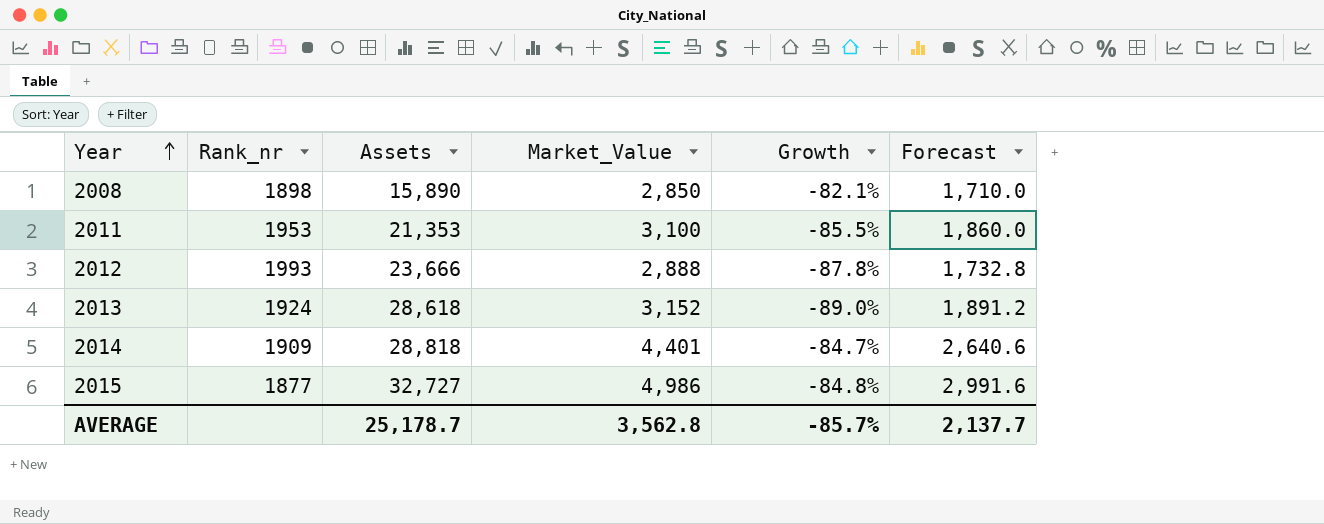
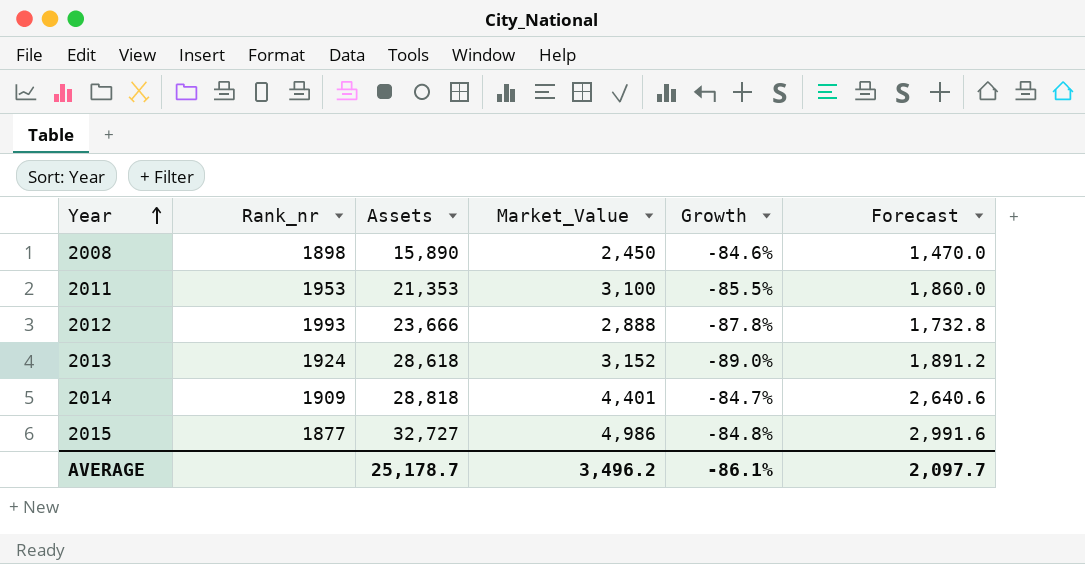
2008 | Market_Value: 2,850 -> 2,450
2008 | Growth: -82.1% -> -84.6%
2008 | Forecast: 1,710.0 -> 1,470.0
AVERAGE | Market_Value: 3,562.8 -> 3,496.2
AVERAGE | Growth: -85.7% -> -86.1%
AVERAGE | Forecast: 2,137.7 -> 2,097.7

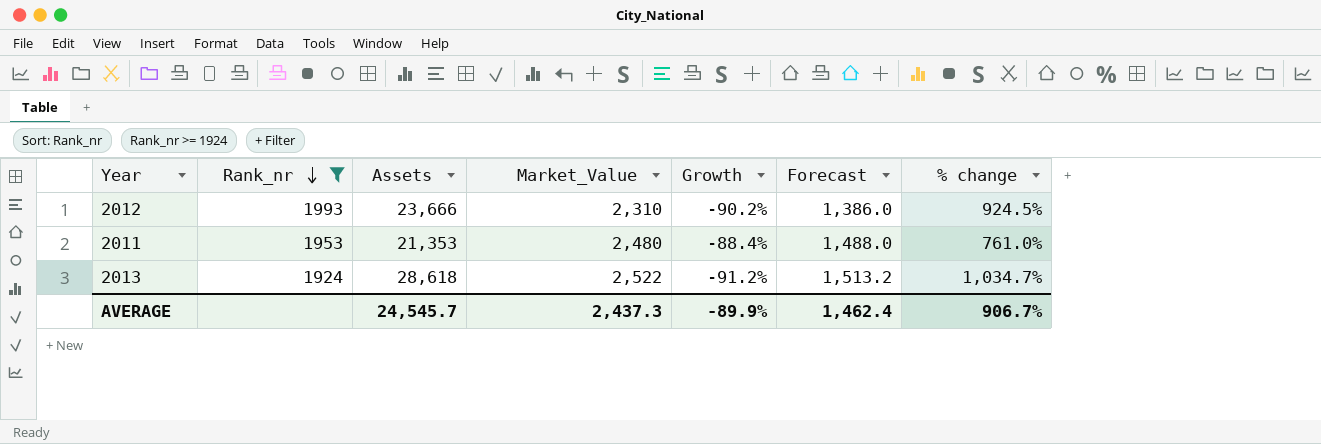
filter: none -> Rank_nr >= 1924
row order: Year ascending -> Rank_nr descending
column % change | formula: none -> ([Assets] - [Market_Value]) / [Market_Value]
2012 | Market_Value: 2,888 -> 2,310
2012 | Growth: -87.8% -> -90.2%
2012 | Forecast: 1,732.8 -> 1,386.0
2011 | Market_Value: 3,100 -> 2,480
2011 | Growth: -85.5% -> -88.4%
2011 | Forecast: 1,860.0 -> 1,488.0
2013 | Market_Value: 3,152 -> 2,522
2013 | Growth: -89.0% -> -91.2%
2013 | Forecast: 1,891.2 -> 1,513.2
AVERAGE | Assets: 25,178.7 -> 24,545.7
AVERAGE | Market_Value: 3,496.2 -> 2,437.3
AVERAGE | Growth: -86.1% -> -89.9%
AVERAGE | Forecast: 2,097.7 -> 1,462.4

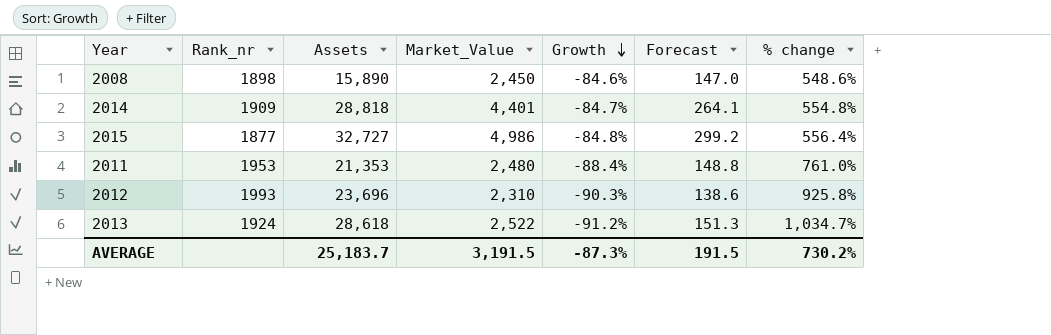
filter: Rank_nr >= 1924 -> none
row order: Rank_nr descending -> Growth descending
column Forecast | formula: [Market_Value] * 0.6 -> [Market_Value] * 0.06
2012 | Assets: 23,666 -> 23,696
2012 | Growth: -90.2% -> -90.3%
2012 | % change: 924.5% -> 925.8%
AVERAGE | Assets: 24,545.7 -> 25,183.7
AVERAGE | Market_Value: 2,437.3 -> 3,191.5
AVERAGE | Growth: -89.9% -> -87.3%
AVERAGE | Forecast: 1,462.4 -> 191.5
AVERAGE | % change: 906.7% -> 730.2%

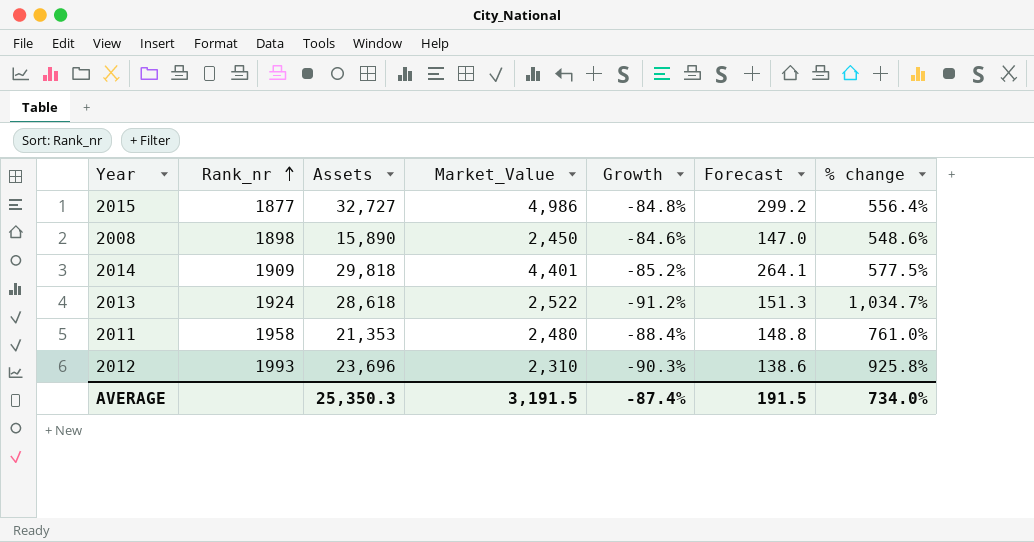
row order: Growth descending -> Rank_nr ascending
2014 | Assets: 28,818 -> 29,818
2014 | Growth: -84.7% -> -85.2%
2014 | % change: 554.8% -> 577.5%
2011 | Rank_nr: 1953 -> 1958
AVERAGE | Assets: 25,183.7 -> 25,350.3
AVERAGE | Growth: -87.3% -> -87.4%
AVERAGE | % change: 730.2% -> 734.0%

